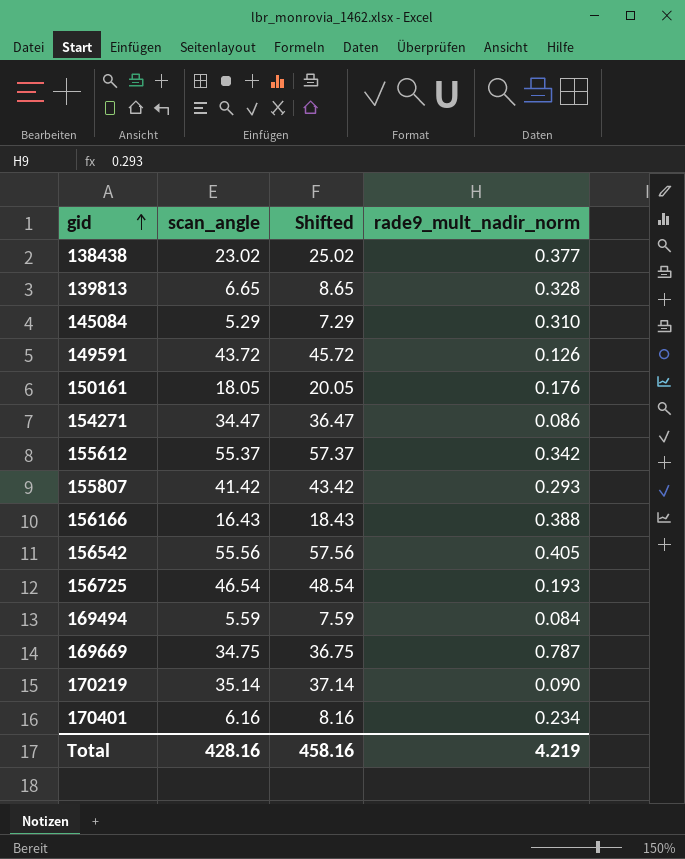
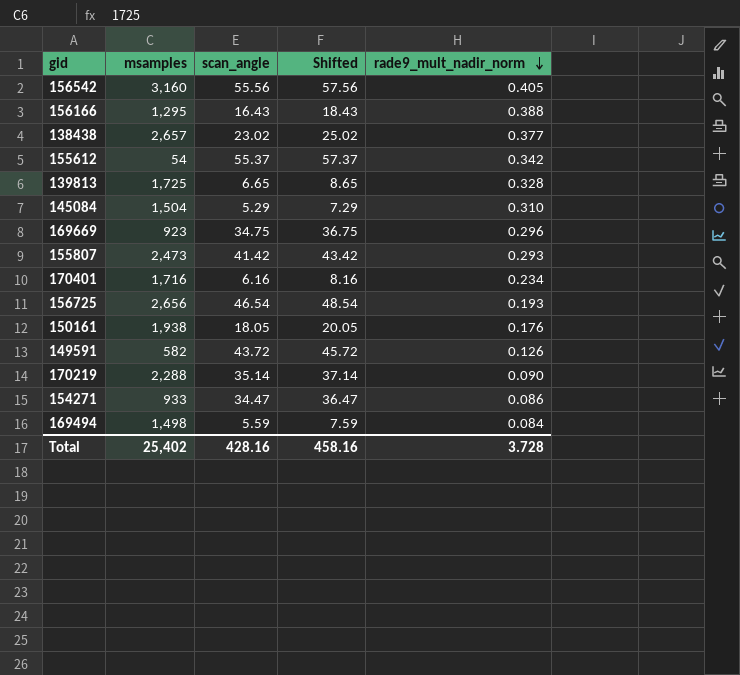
row order: gid ascending -> rade9_mult_nadir_norm descending
column msamples | position: none -> 2
169669 | rade9_mult_nadir_norm: 0.787 -> 0.296
Total | rade9_mult_nadir_norm: 4.219 -> 3.728

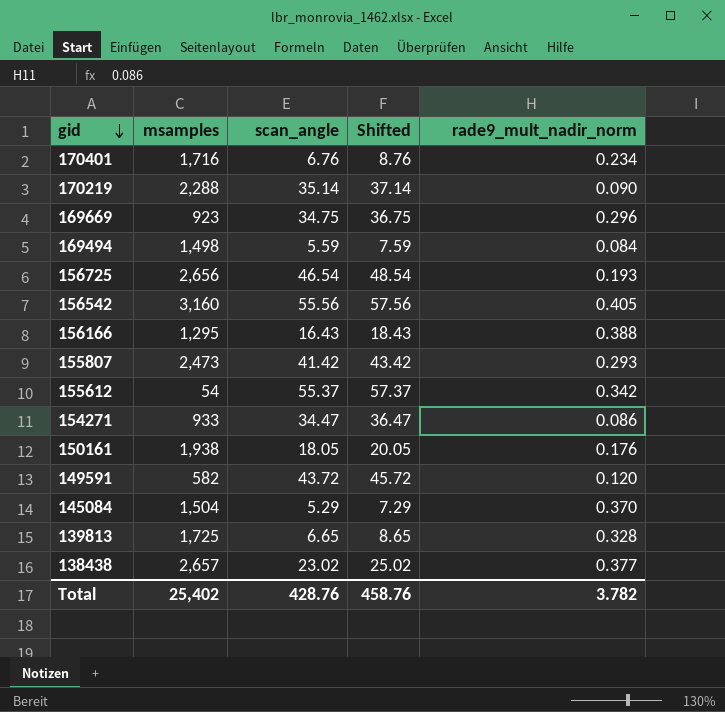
row order: rade9_mult_nadir_norm descending -> gid descending
170401 | scan_angle: 6.16 -> 6.76
170401 | Shifted: 8.16 -> 8.76
149591 | rade9_mult_nadir_norm: 0.126 -> 0.120
145084 | rade9_mult_nadir_norm: 0.310 -> 0.370
Total | scan_angle: 428.16 -> 428.76
Total | Shifted: 458.16 -> 458.76
Total | rade9_mult_nadir_norm: 3.728 -> 3.782

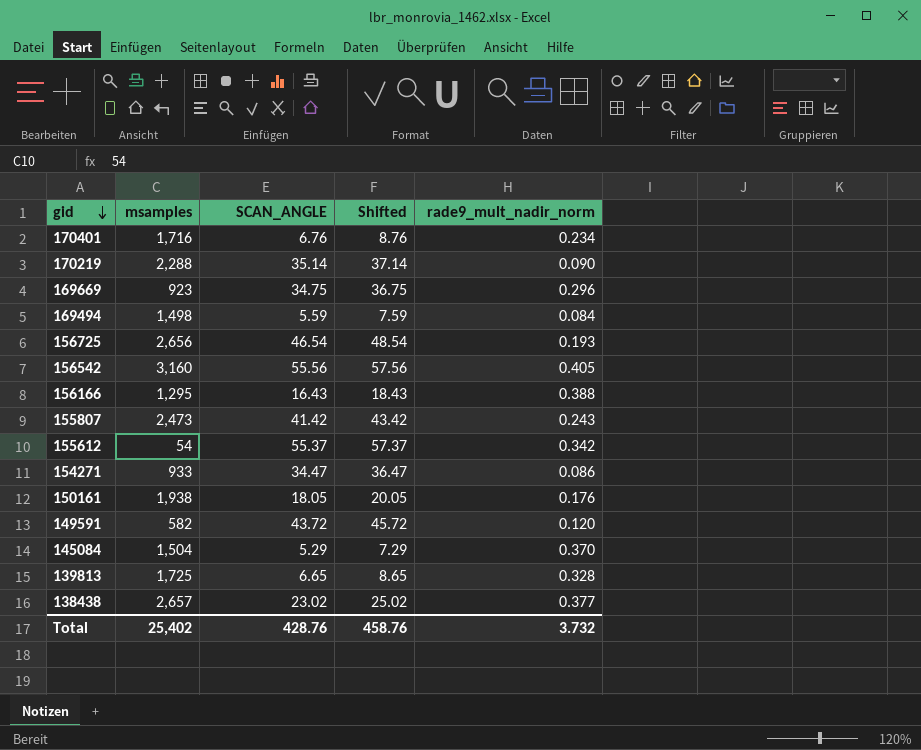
column name: scan_angle -> SCAN_ANGLE
155807 | rade9_mult_nadir_norm: 0.293 -> 0.243
Total | rade9_mult_nadir_norm: 3.782 -> 3.732

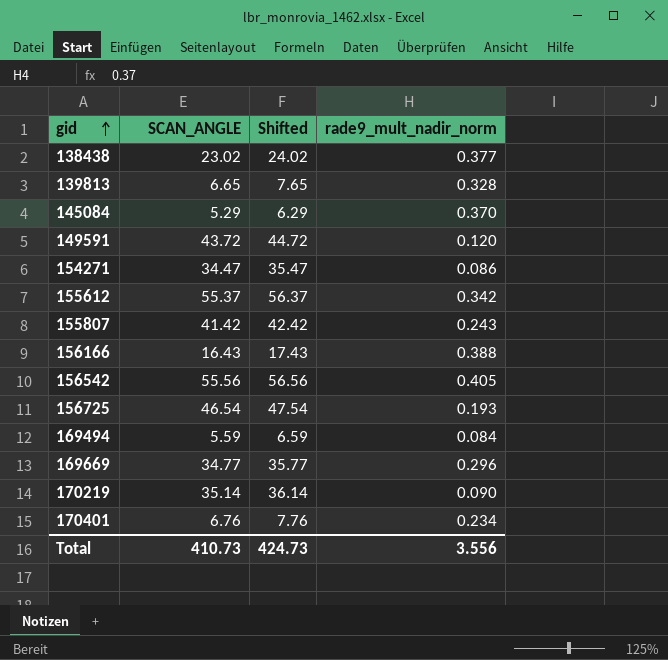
row order: gid descending -> gid ascending
column msamples | position: 2 -> none
column Shifted | formula: [SCAN_ANGLE] + 2 -> [SCAN_ANGLE] + 1
row 150161: 1,938 | 18.05 | 20.05 | 0.176 -> none
169669 | SCAN_ANGLE: 34.75 -> 34.77
Total | SCAN_ANGLE: 428.76 -> 410.73
Total | Shifted: 458.76 -> 424.73
Total | rade9_mult_nadir_norm: 3.732 -> 3.556

